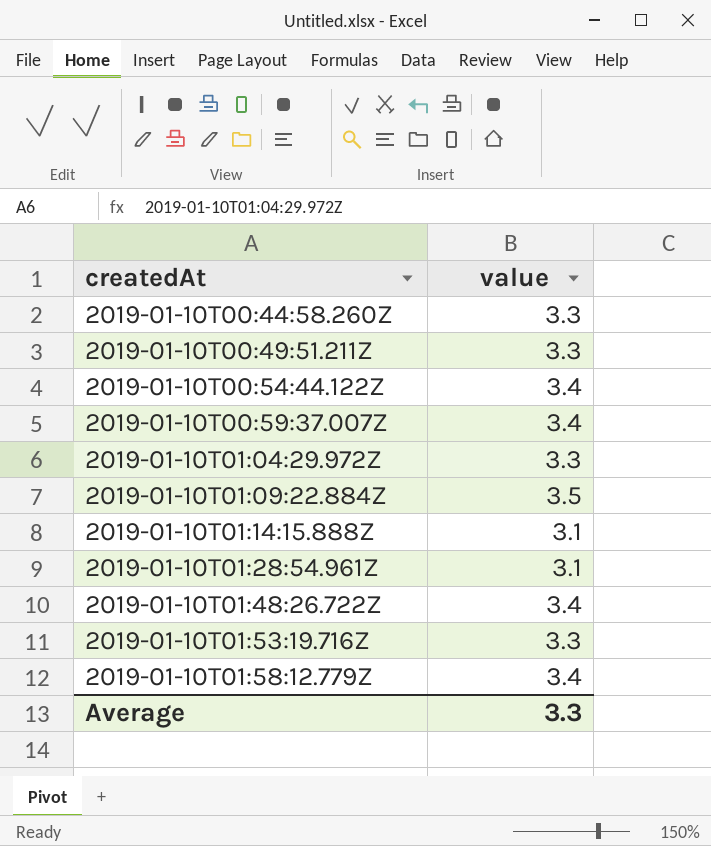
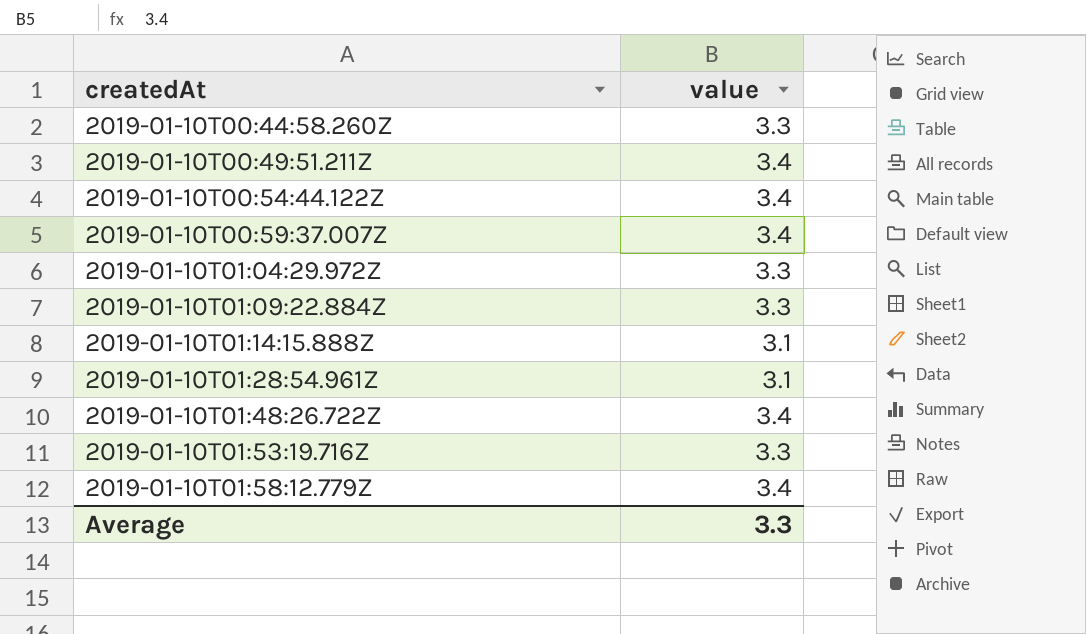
2019-01-10T00:49:51.211Z | value: 3.3 -> 3.4
2019-01-10T01:09:22.884Z | value: 3.5 -> 3.3

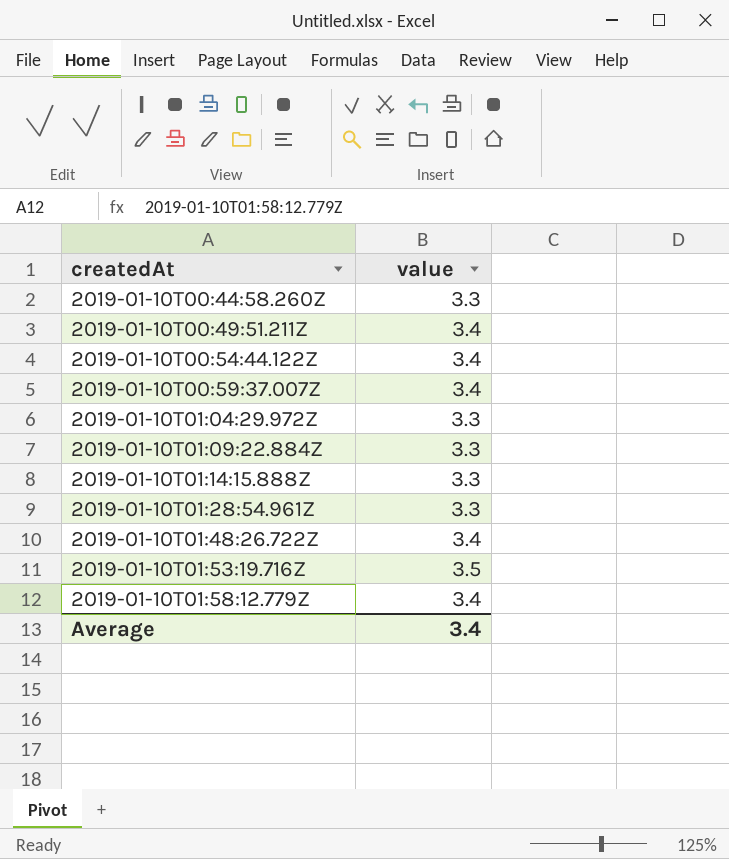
2019-01-10T01:14:15.888Z | value: 3.1 -> 3.3
2019-01-10T01:28:54.961Z | value: 3.1 -> 3.3
2019-01-10T01:53:19.716Z | value: 3.3 -> 3.5
Average | value: 3.3 -> 3.4

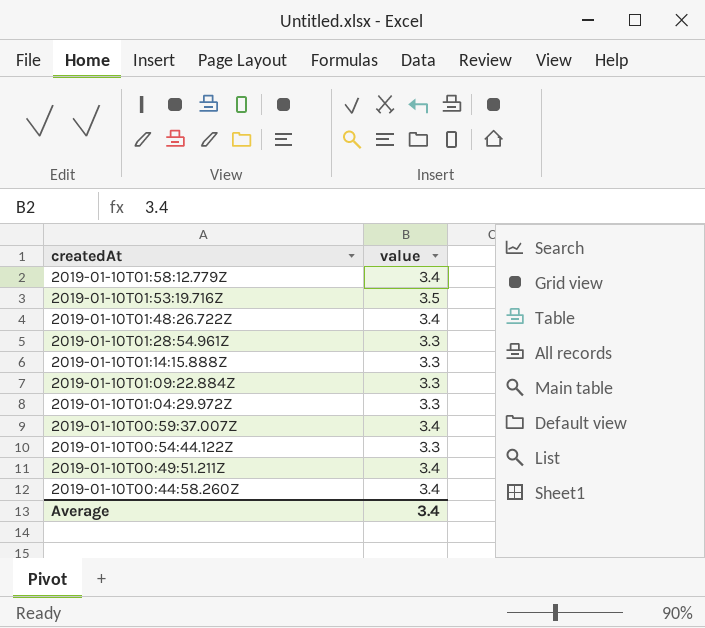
row order: createdAt ascending -> createdAt descending
2019-01-10T00:54:44.122Z | value: 3.4 -> 3.3
2019-01-10T00:44:58.260Z | value: 3.3 -> 3.4

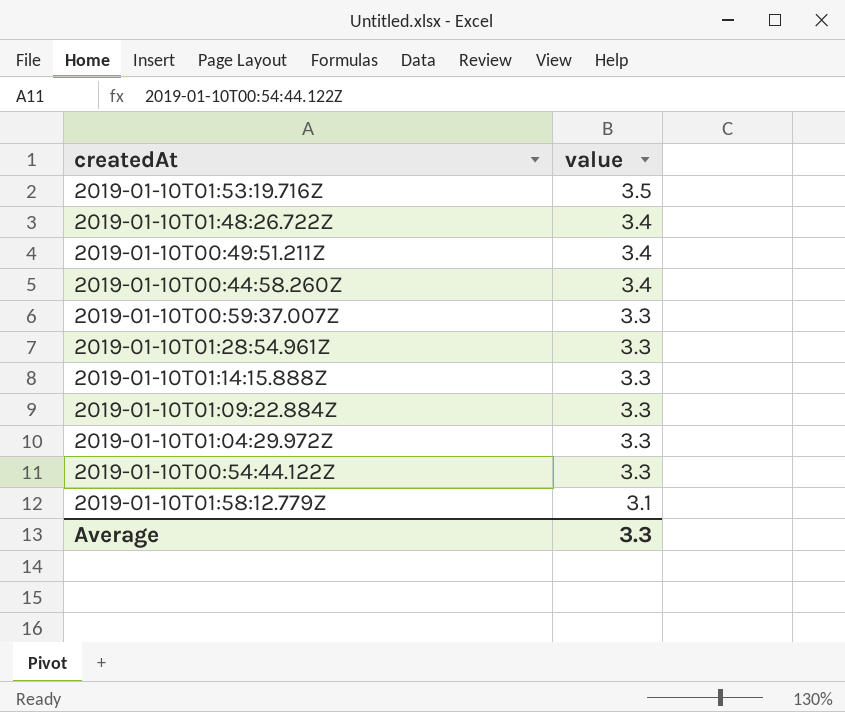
row order: createdAt descending -> value descending
2019-01-10T00:59:37.007Z | value: 3.4 -> 3.3
2019-01-10T01:58:12.779Z | value: 3.4 -> 3.1
Average | value: 3.4 -> 3.3

